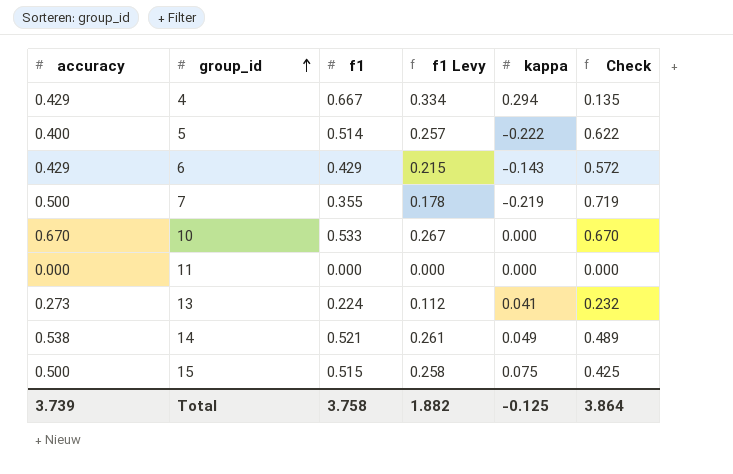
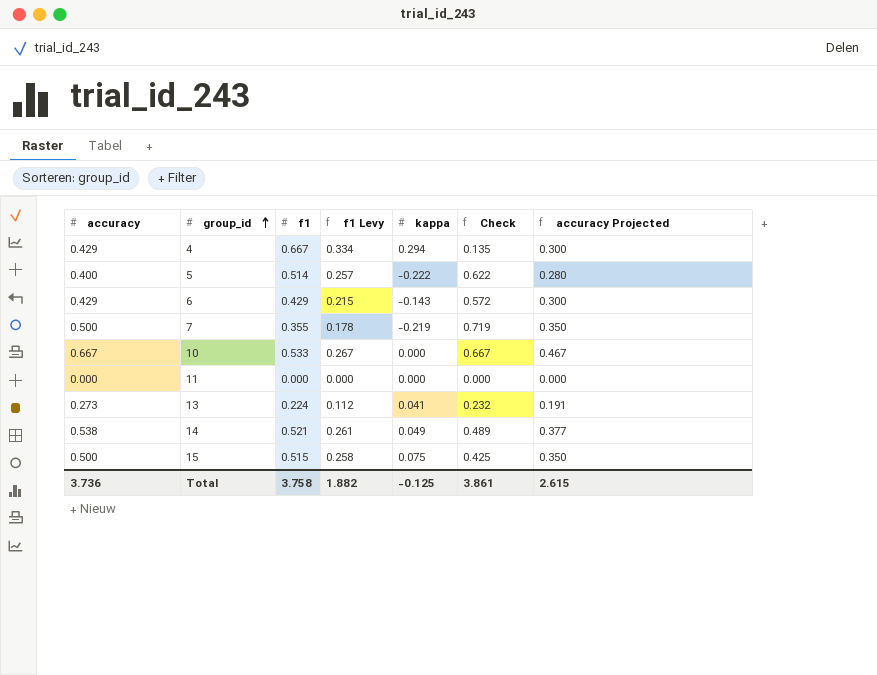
column accuracy Projected | formula: none -> [accuracy] * 0.7
10 | accuracy: 0.670 -> 0.667
10 | Check: 0.670 -> 0.667
Total | accuracy: 3.739 -> 3.736
Total | Check: 3.864 -> 3.861

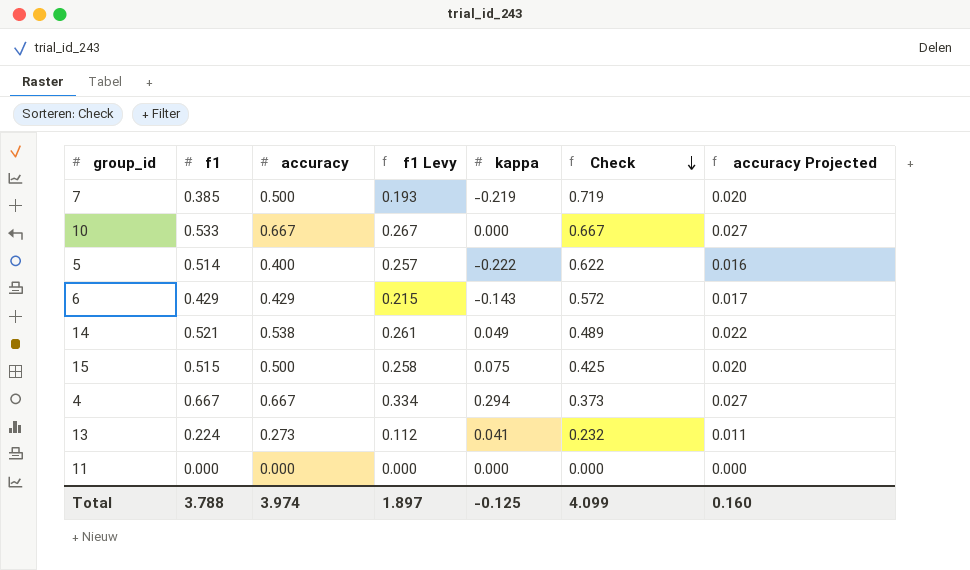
row order: group_id ascending -> Check descending
column accuracy | position: 1 -> 3
column accuracy Projected | formula: [accuracy] * 0.7 -> [accuracy] * 0.04
7 | f1: 0.355 -> 0.385
7 | f1 Levy: 0.178 -> 0.193
4 | accuracy: 0.429 -> 0.667
4 | Check: 0.135 -> 0.373
Total | f1: 3.758 -> 3.788
Total | accuracy: 3.736 -> 3.974
Total | f1 Levy: 1.882 -> 1.897
Total | Check: 3.861 -> 4.099
Total | accuracy Projected: 2.615 -> 0.160

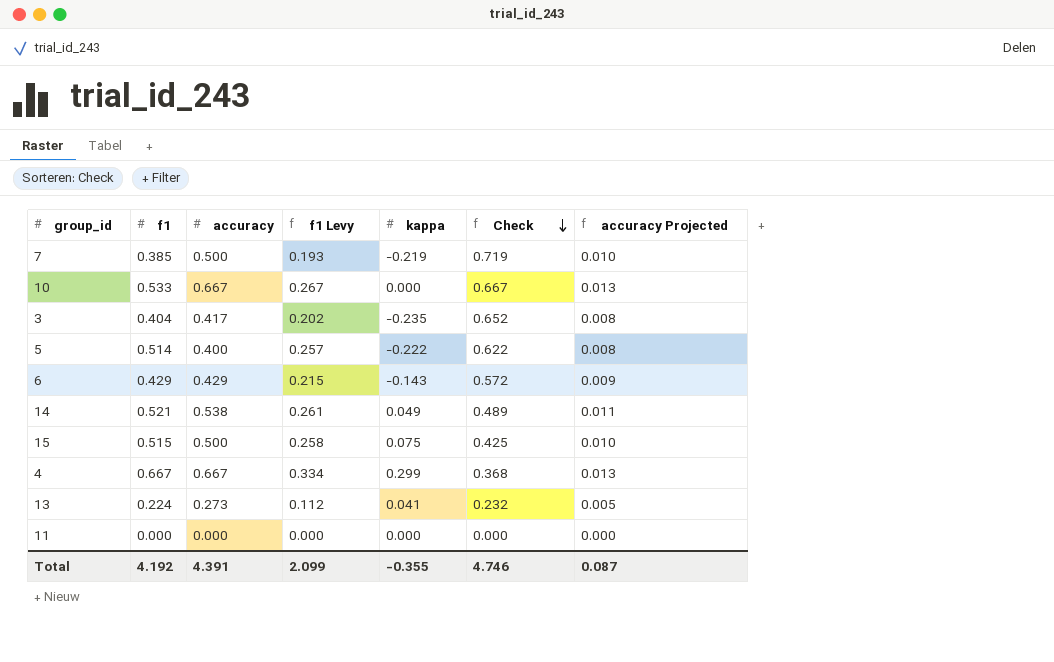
column accuracy Projected | formula: [accuracy] * 0.04 -> [accuracy] * 0.02
row 3: none -> 0.404 | 0.417 | 0.202 | -0.235 | 0.652 | 0.008
4 | kappa: 0.294 -> 0.299
4 | Check: 0.373 -> 0.368
Total | f1: 3.788 -> 4.192
Total | accuracy: 3.974 -> 4.391
Total | f1 Levy: 1.897 -> 2.099
Total | kappa: -0.125 -> -0.355
Total | Check: 4.099 -> 4.746
Total | accuracy Projected: 0.160 -> 0.087

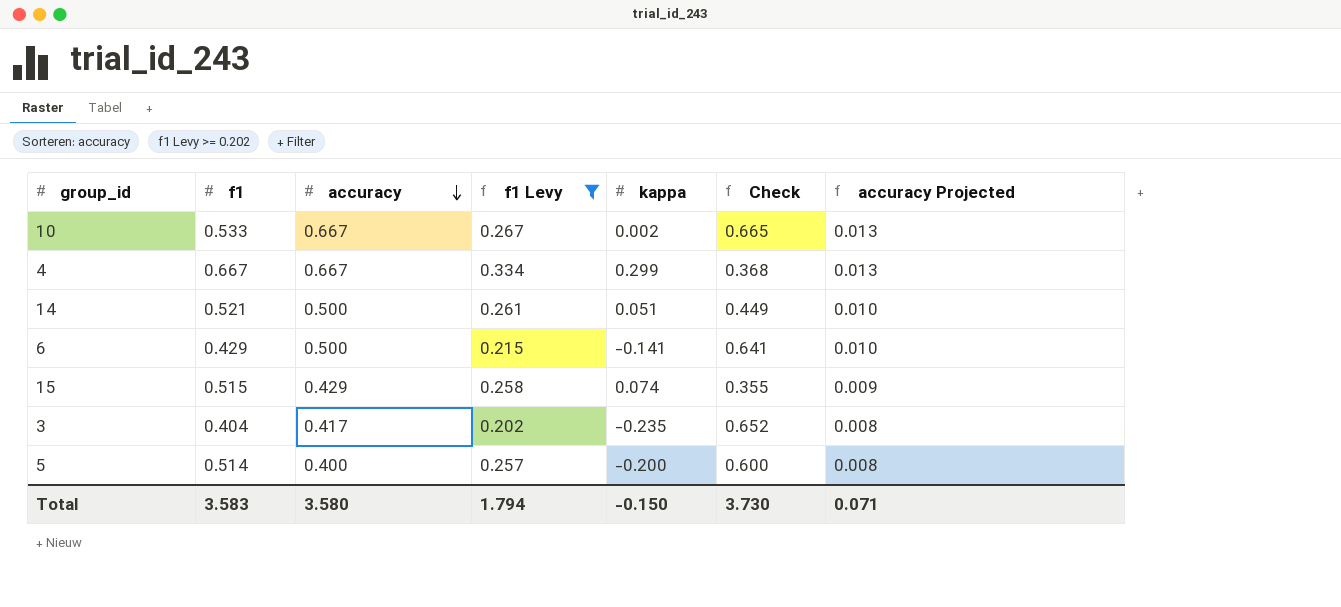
filter: none -> f1 Levy >= 0.202
row order: Check descending -> accuracy descending
10 | kappa: 0.000 -> 0.002
10 | Check: 0.667 -> 0.665
14 | accuracy: 0.538 -> 0.500
14 | kappa: 0.049 -> 0.051
14 | Check: 0.489 -> 0.449
14 | accuracy Projected: 0.011 -> 0.010
6 | accuracy: 0.429 -> 0.500
6 | kappa: -0.143 -> -0.141
6 | Check: 0.572 -> 0.641
6 | accuracy Projected: 0.009 -> 0.010
15 | accuracy: 0.500 -> 0.429
15 | kappa: 0.075 -> 0.074
15 | Check: 0.425 -> 0.355
15 | accuracy Projected: 0.010 -> 0.009
5 | kappa: -0.222 -> -0.200
5 | Check: 0.622 -> 0.600
Total | f1: 4.192 -> 3.583
Total | accuracy: 4.391 -> 3.580
Total | f1 Levy: 2.099 -> 1.794
Total | kappa: -0.355 -> -0.150
Total | Check: 4.746 -> 3.730
Total | accuracy Projected: 0.087 -> 0.071

